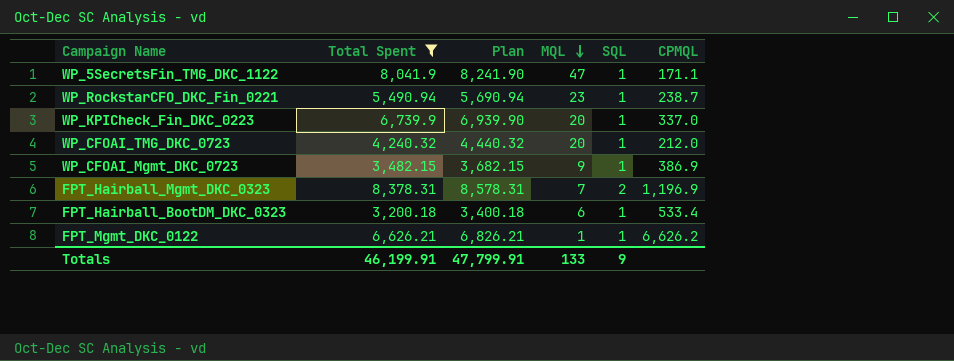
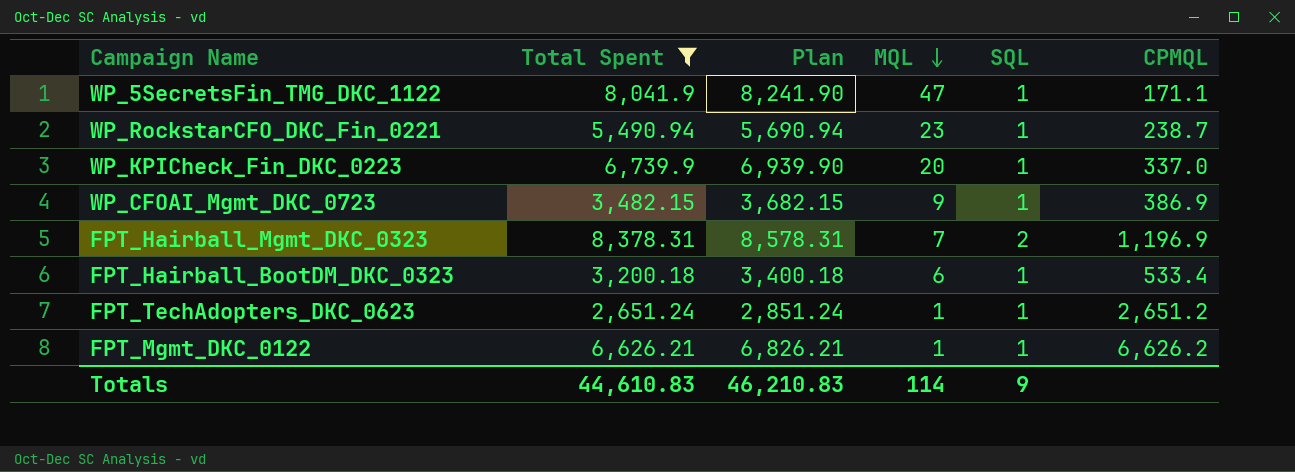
row WP_CFOAI_TMG_DKC_0723: 4,240.32 | 4,440.32 | 20 | 1 | 212.0 -> none
row FPT_TechAdopters_DKC_0623: none -> 2,651.24 | 2,851.24 | 1 | 1 | 2,651.2
Totals | Total Spent: 46,199.91 -> 44,610.83
Totals | Plan: 47,799.91 -> 46,210.83
Totals | MQL: 133 -> 114

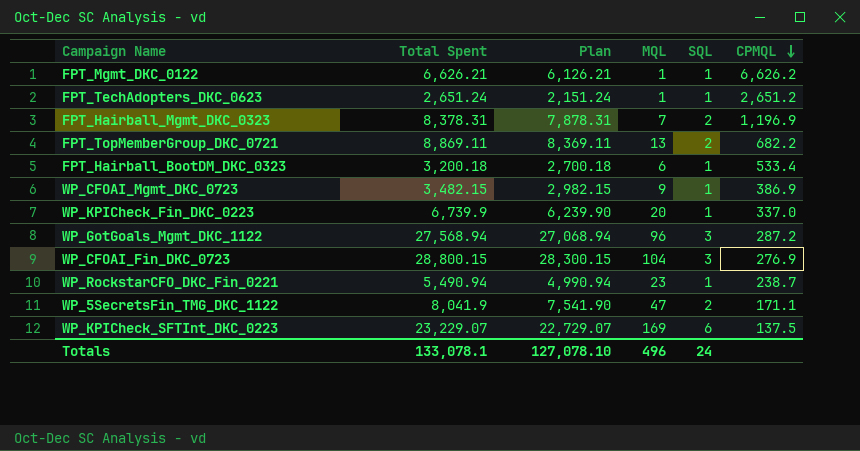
filter: Total Spent <= 8,378.31 -> none
row order: MQL descending -> CPMQL descending
column Plan | formula: [Total Spent] + 200 -> [Total Spent] - 500
WP_5SecretsFin_TMG_DKC_1122 | SQL: 1 -> 2
Totals | Total Spent: 44,610.83 -> 133,078.1
Totals | Plan: 46,210.83 -> 127,078.10
Totals | MQL: 114 -> 496
Totals | SQL: 9 -> 24

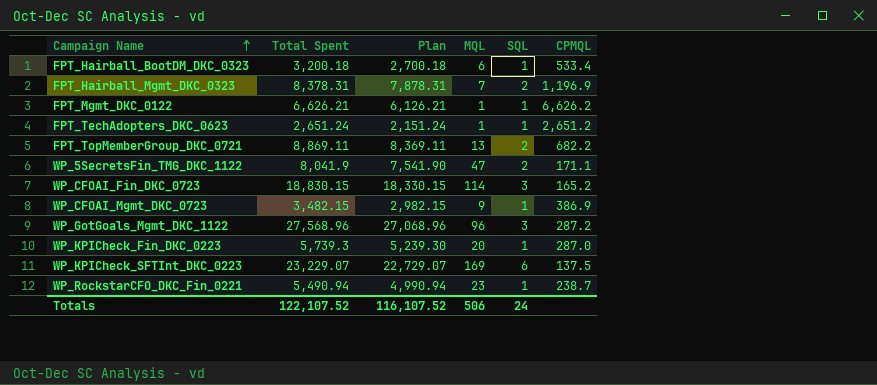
row order: CPMQL descending -> Campaign Name ascending
WP_CFOAI_Fin_DKC_0723 | Total Spent: 28,800.15 -> 18,830.15
WP_CFOAI_Fin_DKC_0723 | Plan: 28,300.15 -> 18,330.15
WP_CFOAI_Fin_DKC_0723 | MQL: 104 -> 114
WP_CFOAI_Fin_DKC_0723 | CPMQL: 276.9 -> 165.2
WP_GotGoals_Mgmt_DKC_1122 | Total Spent: 27,568.94 -> 27,568.96
WP_GotGoals_Mgmt_DKC_1122 | Plan: 27,068.94 -> 27,068.96
WP_KPICheck_Fin_DKC_0223 | Total Spent: 6,739.9 -> 5,739.3
WP_KPICheck_Fin_DKC_0223 | Plan: 6,239.90 -> 5,239.30
WP_KPICheck_Fin_DKC_0223 | CPMQL: 337.0 -> 287.0
Totals | Total Spent: 133,078.1 -> 122,107.52
Totals | Plan: 127,078.10 -> 116,107.52
Totals | MQL: 496 -> 506

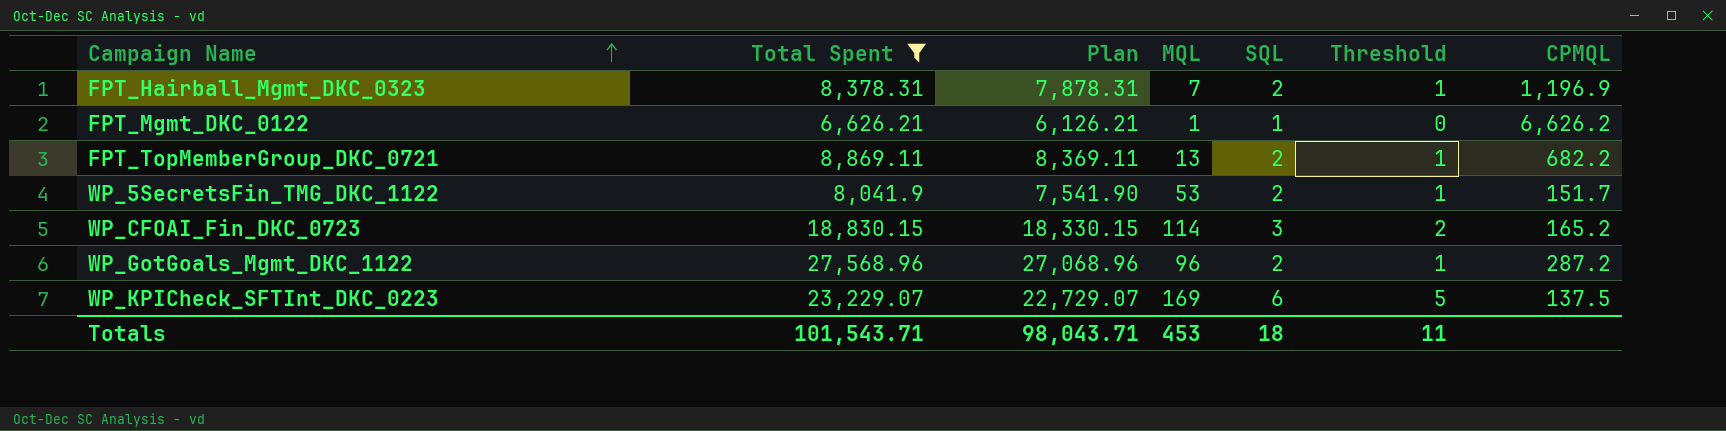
filter: none -> Total Spent >= 6,626.21
column Threshold | formula: none -> [SQL] - 1
WP_5SecretsFin_TMG_DKC_1122 | MQL: 47 -> 53
WP_5SecretsFin_TMG_DKC_1122 | CPMQL: 171.1 -> 151.7
WP_GotGoals_Mgmt_DKC_1122 | SQL: 3 -> 2
Totals | Total Spent: 122,107.52 -> 101,543.71
Totals | Plan: 116,107.52 -> 98,043.71
Totals | MQL: 506 -> 453
Totals | SQL: 24 -> 18

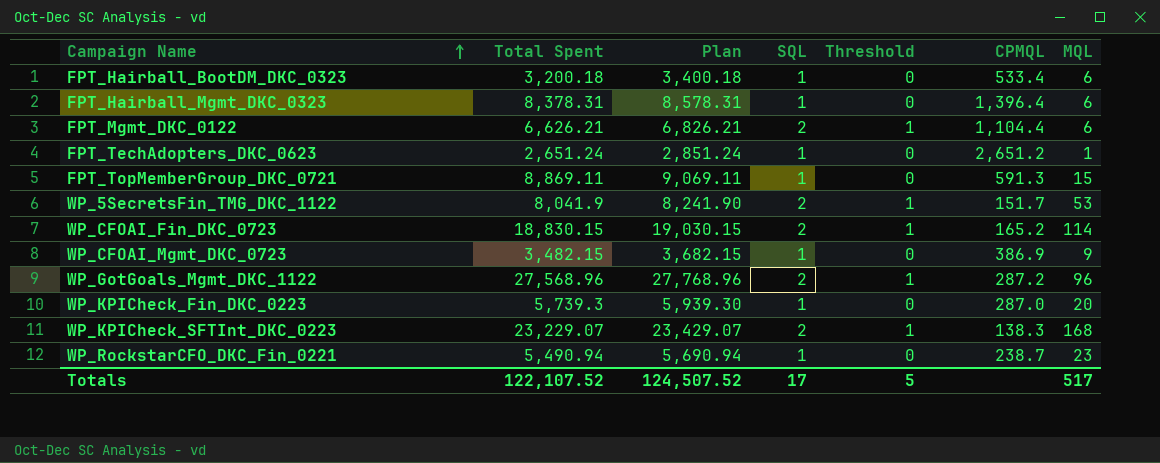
filter: Total Spent >= 6,626.21 -> none
column Plan | formula: [Total Spent] - 500 -> [Total Spent] + 200
column MQL | position: 4 -> 7
FPT_Hairball_Mgmt_DKC_0323 | SQL: 2 -> 1
FPT_Hairball_Mgmt_DKC_0323 | Threshold: 1 -> 0
FPT_Hairball_Mgmt_DKC_0323 | CPMQL: 1,196.9 -> 1,396.4
FPT_Hairball_Mgmt_DKC_0323 | MQL: 7 -> 6
FPT_Mgmt_DKC_0122 | SQL: 1 -> 2
FPT_Mgmt_DKC_0122 | Threshold: 0 -> 1
FPT_Mgmt_DKC_0122 | CPMQL: 6,626.2 -> 1,104.4
FPT_Mgmt_DKC_0122 | MQL: 1 -> 6
FPT_TopMemberGroup_DKC_0721 | SQL: 2 -> 1
FPT_TopMemberGroup_DKC_0721 | Threshold: 1 -> 0
FPT_TopMemberGroup_DKC_0721 | CPMQL: 682.2 -> 591.3
FPT_TopMemberGroup_DKC_0721 | MQL: 13 -> 15
WP_CFOAI_Fin_DKC_0723 | SQL: 3 -> 2
WP_CFOAI_Fin_DKC_0723 | Threshold: 2 -> 1
WP_KPICheck_SFTInt_DKC_0223 | SQL: 6 -> 2
WP_KPICheck_SFTInt_DKC_0223 | Threshold: 5 -> 1
WP_KPICheck_SFTInt_DKC_0223 | CPMQL: 137.5 -> 138.3
WP_KPICheck_SFTInt_DKC_0223 | MQL: 169 -> 168
Totals | Total Spent: 101,543.71 -> 122,107.52
Totals | Plan: 98,043.71 -> 124,507.52
Totals | SQL: 18 -> 17
Totals | Threshold: 11 -> 5
Totals | MQL: 453 -> 517

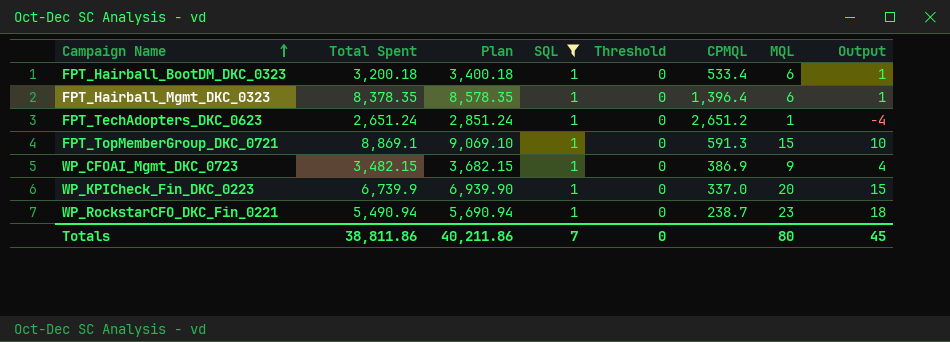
filter: none -> SQL = 1
column Output | formula: none -> [MQL] - 5
FPT_Hairball_Mgmt_DKC_0323 | Total Spent: 8,378.31 -> 8,378.35
FPT_Hairball_Mgmt_DKC_0323 | Plan: 8,578.31 -> 8,578.35
FPT_TopMemberGroup_DKC_0721 | Total Spent: 8,869.11 -> 8,869.1
FPT_TopMemberGroup_DKC_0721 | Plan: 9,069.11 -> 9,069.10
WP_KPICheck_Fin_DKC_0223 | Total Spent: 5,739.3 -> 6,739.9
WP_KPICheck_Fin_DKC_0223 | Plan: 5,939.30 -> 6,939.90
WP_KPICheck_Fin_DKC_0223 | CPMQL: 287.0 -> 337.0
Totals | Total Spent: 122,107.52 -> 38,811.86
Totals | Plan: 124,507.52 -> 40,211.86
Totals | SQL: 17 -> 7
Totals | Threshold: 5 -> 0
Totals | MQL: 517 -> 80

